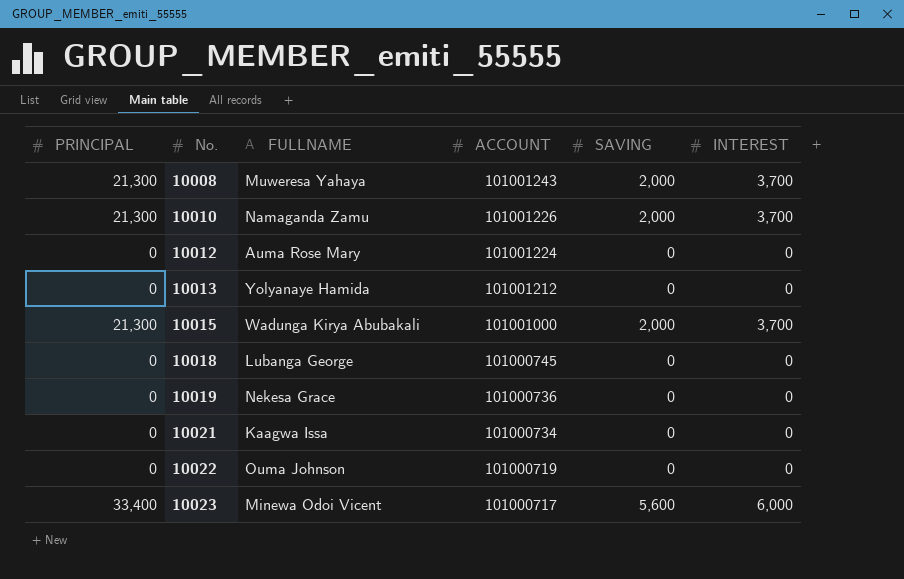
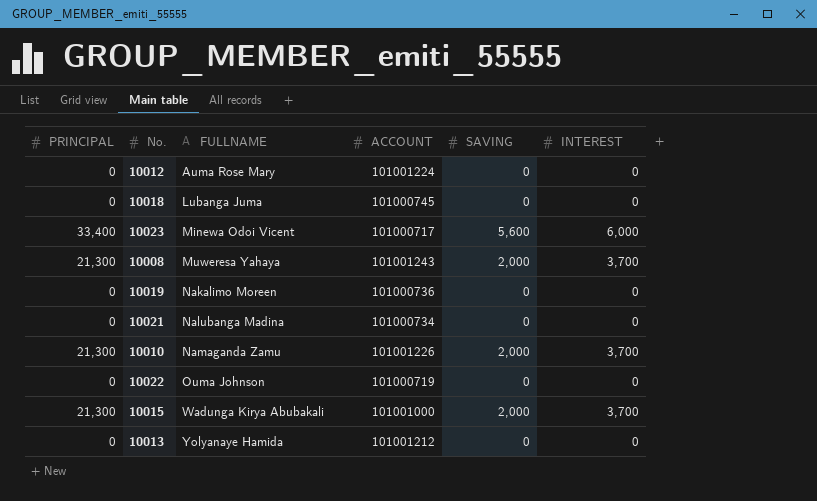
row order: No. ascending -> FULLNAME ascending
10018 | FULLNAME: Lubanga George -> Lubanga Juma
10019 | FULLNAME: Nekesa Grace -> Nakalimo Moreen
10021 | FULLNAME: Kaagwa Issa -> Nalubanga Madina

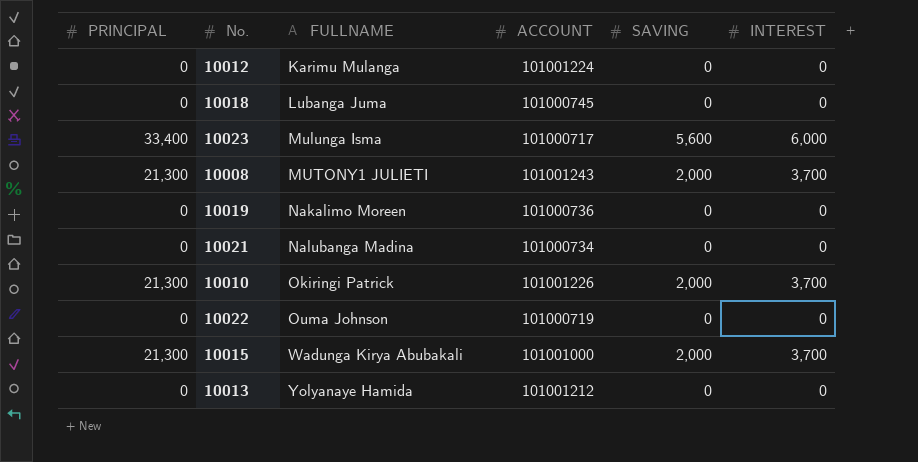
10012 | FULLNAME: Auma Rose Mary -> Karimu Mulanga
10023 | FULLNAME: Minewa Odoi Vicent -> Mulunga Isma
10008 | FULLNAME: Muweresa Yahaya -> MUTONY1 JULIETI
10010 | FULLNAME: Namaganda Zamu -> Okiringi Patrick

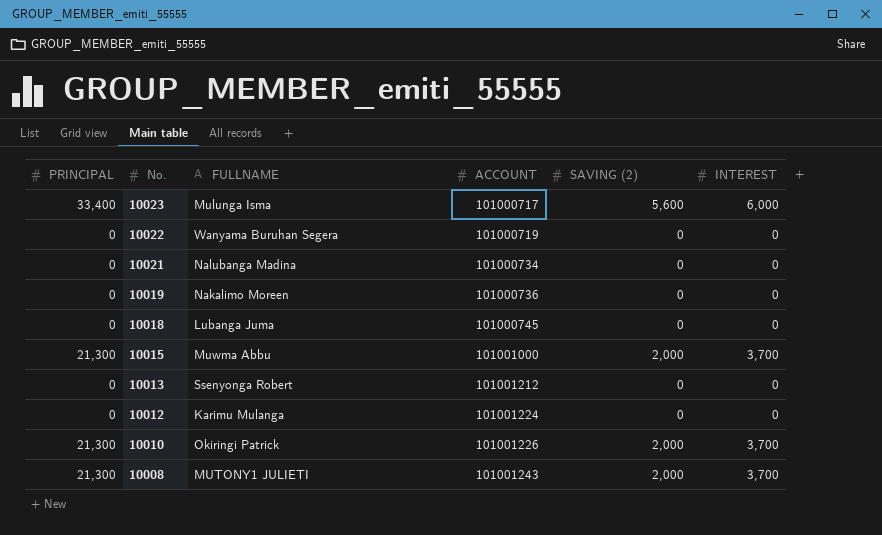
row order: FULLNAME ascending -> No. descending
column name: SAVING -> SAVING (2)
10022 | FULLNAME: Ouma Johnson -> Wanyama Buruhan Segera
10015 | FULLNAME: Wadunga Kirya Abubakali -> Muwma Abbu
10013 | FULLNAME: Yolyanaye Hamida -> Ssenyonga Robert

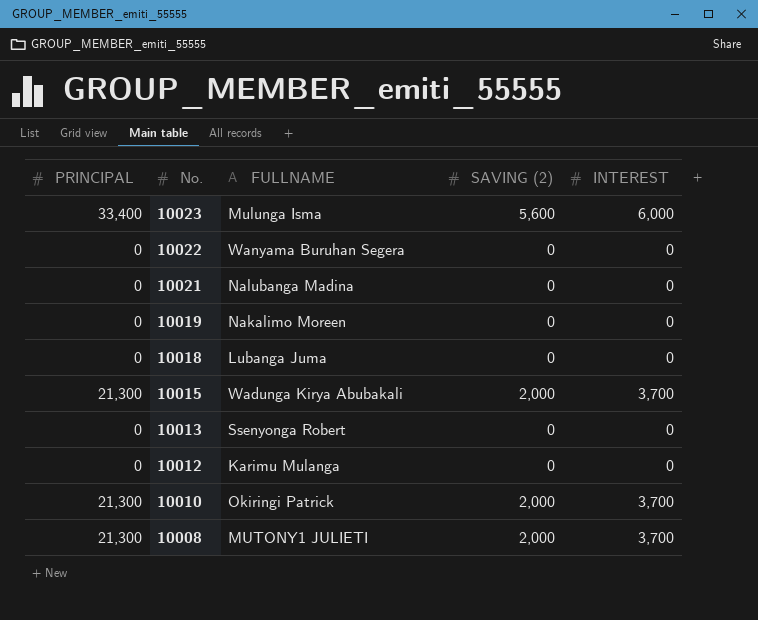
column ACCOUNT | position: 4 -> none
10015 | FULLNAME: Muwma Abbu -> Wadunga Kirya Abubakali

